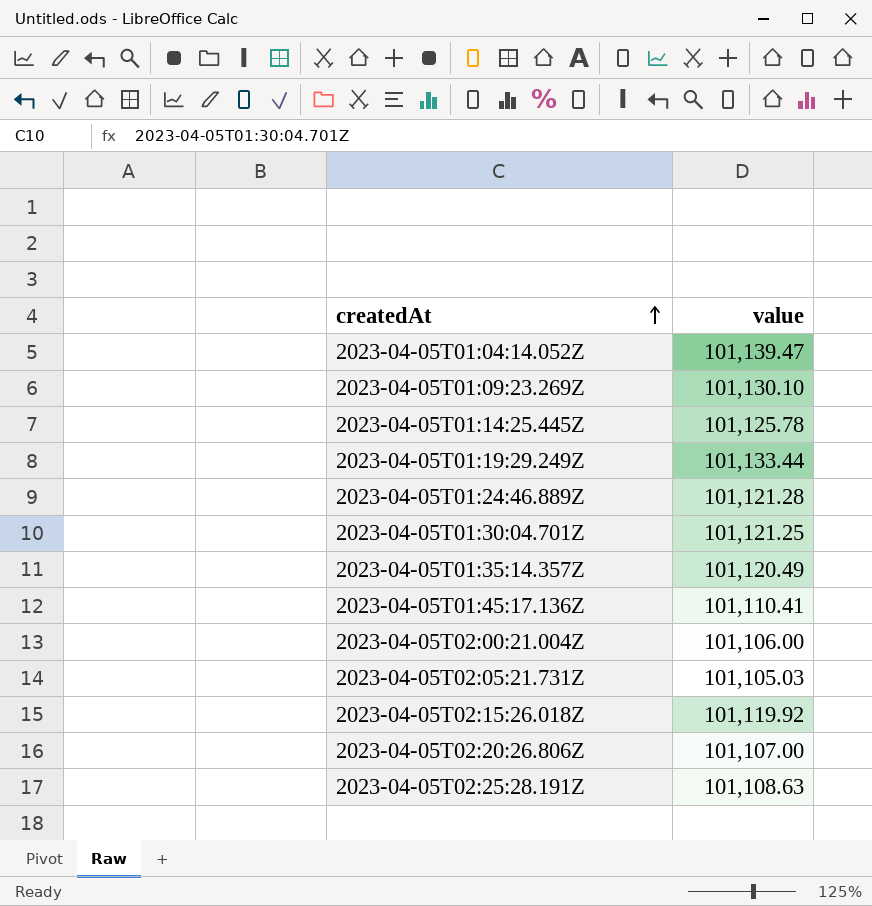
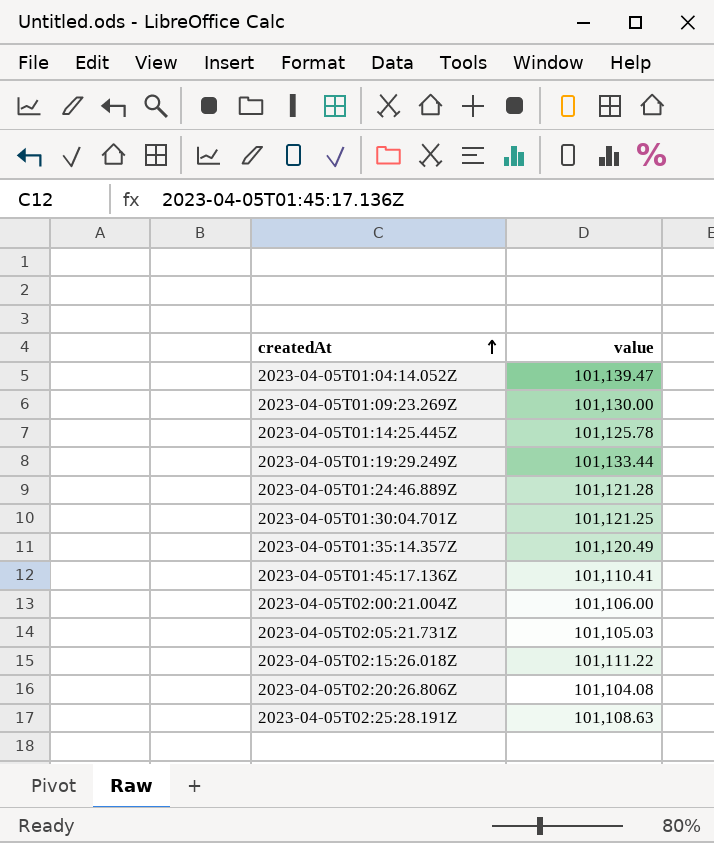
2023-04-05T01:09:23.269Z | value: 101,130.10 -> 101,130.00
2023-04-05T02:15:26.018Z | value: 101,119.92 -> 101,111.22
2023-04-05T02:20:26.806Z | value: 101,107.00 -> 101,104.08

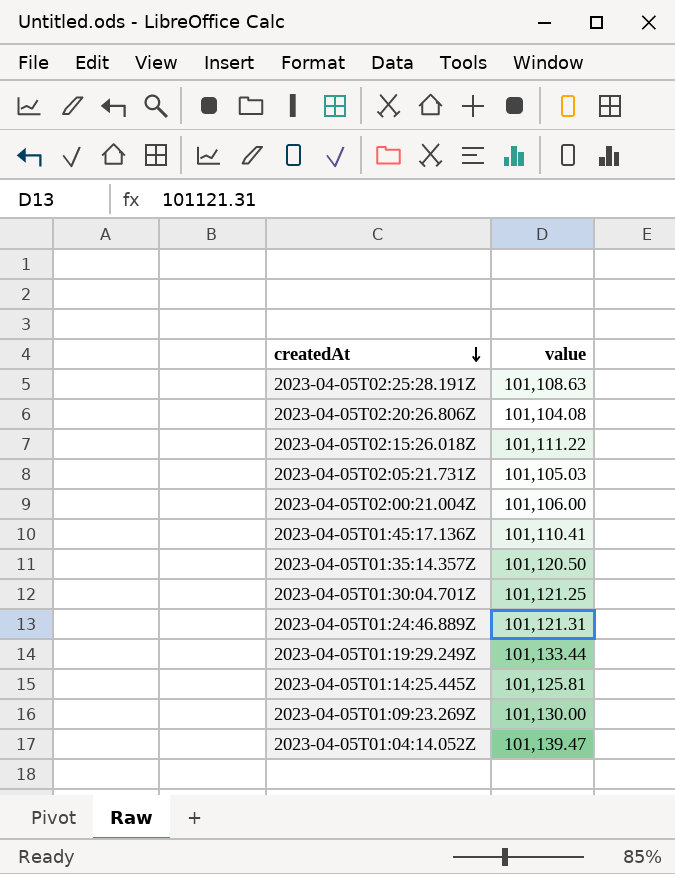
row order: createdAt ascending -> createdAt descending
2023-04-05T01:35:14.357Z | value: 101,120.49 -> 101,120.50
2023-04-05T01:24:46.889Z | value: 101,121.28 -> 101,121.31
2023-04-05T01:14:25.445Z | value: 101,125.78 -> 101,125.81

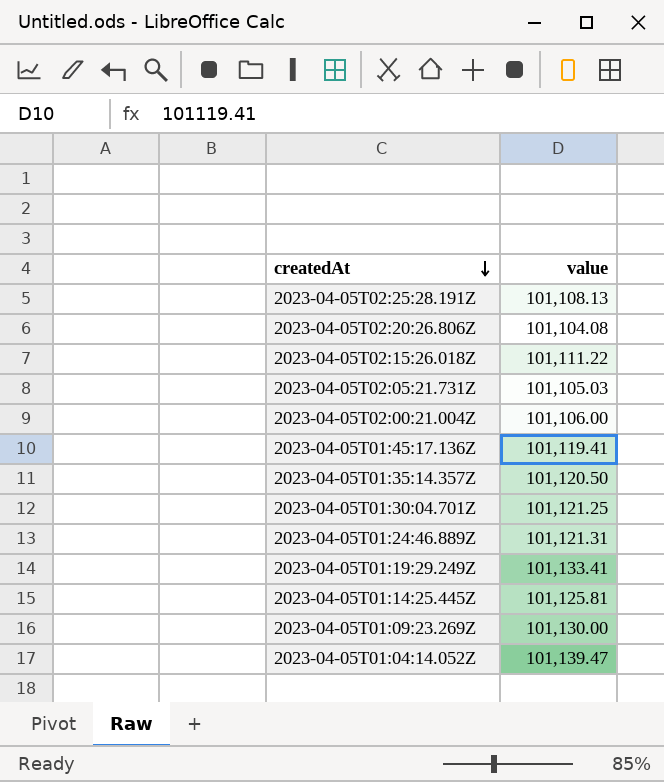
2023-04-05T02:25:28.191Z | value: 101,108.63 -> 101,108.13
2023-04-05T01:45:17.136Z | value: 101,110.41 -> 101,119.41
2023-04-05T01:19:29.249Z | value: 101,133.44 -> 101,133.41

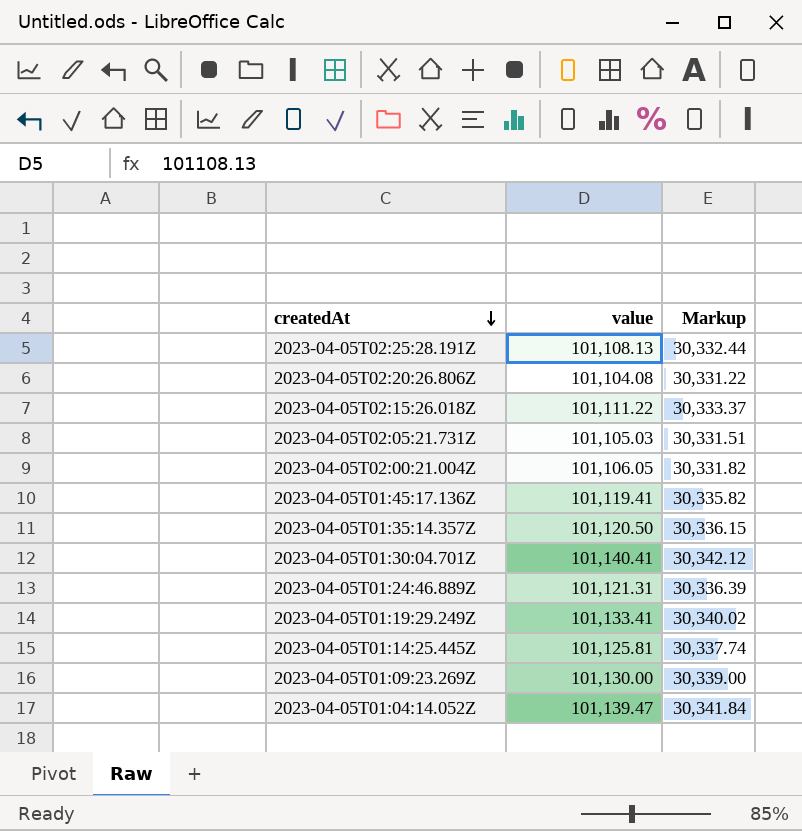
column Markup | formula: none -> [value] * 0.3
2023-04-05T02:00:21.004Z | value: 101,106.00 -> 101,106.05
2023-04-05T01:30:04.701Z | value: 101,121.25 -> 101,140.41

